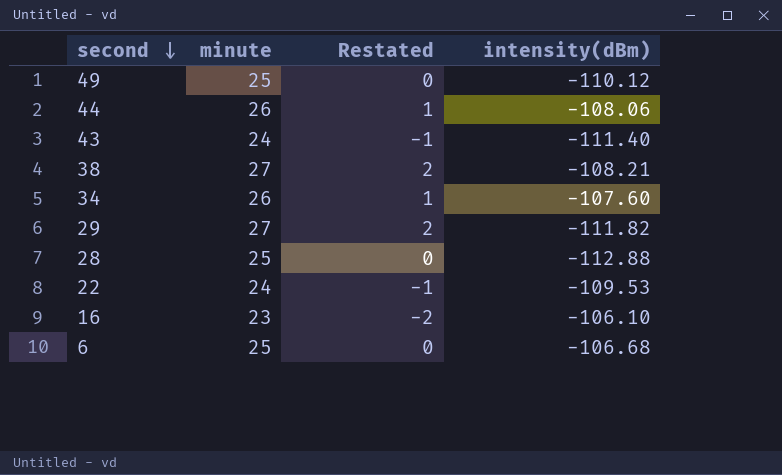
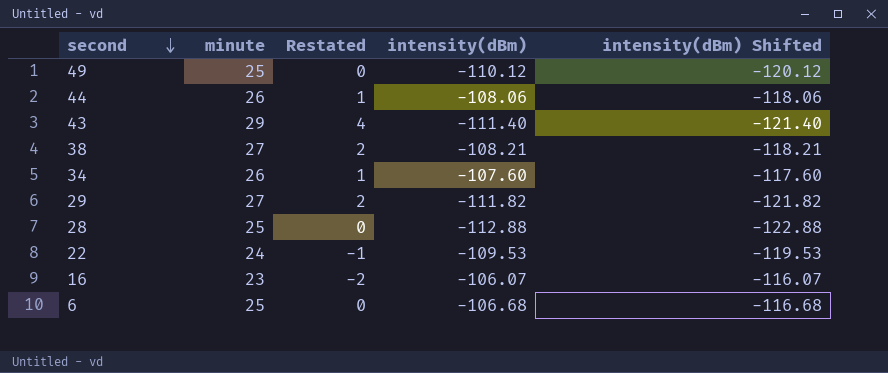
column intensity(dBm) Shifted | formula: none -> [intensity(dBm)] - 10
43 | minute: 24 -> 29
43 | Restated: -1 -> 4
16 | intensity(dBm): -106.10 -> -106.07

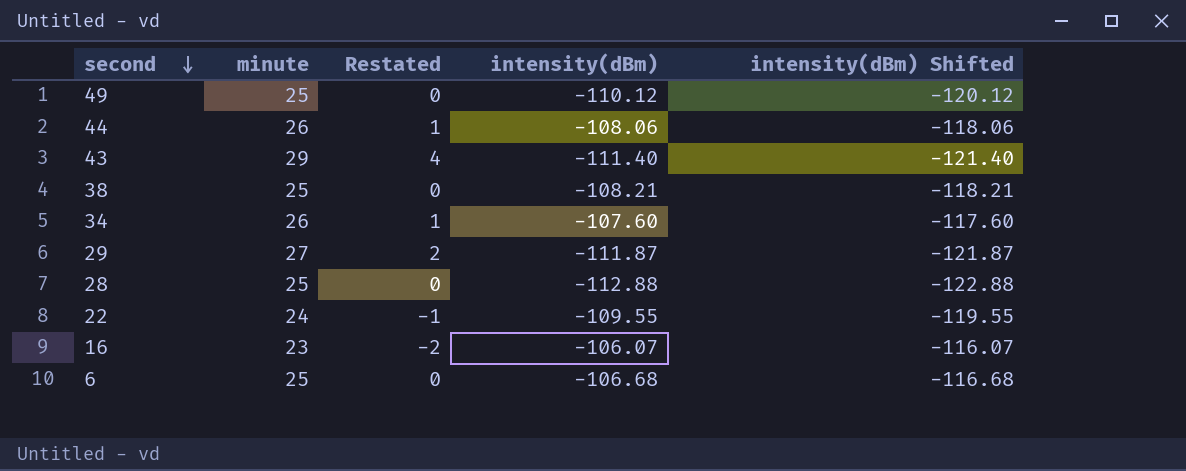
38 | minute: 27 -> 25
38 | Restated: 2 -> 0
29 | intensity(dBm): -111.82 -> -111.87
29 | intensity(dBm) Shifted: -121.82 -> -121.87
22 | intensity(dBm): -109.53 -> -109.55
22 | intensity(dBm) Shifted: -119.53 -> -119.55

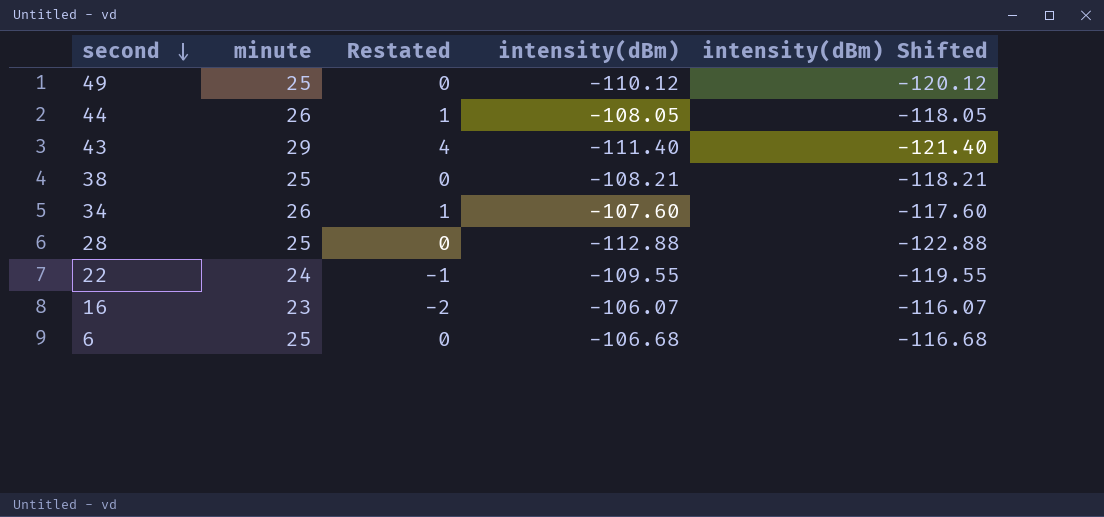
row 29: 27 | 2 | -111.87 | -121.87 -> none
44 | intensity(dBm): -108.06 -> -108.05
44 | intensity(dBm) Shifted: -118.06 -> -118.05

